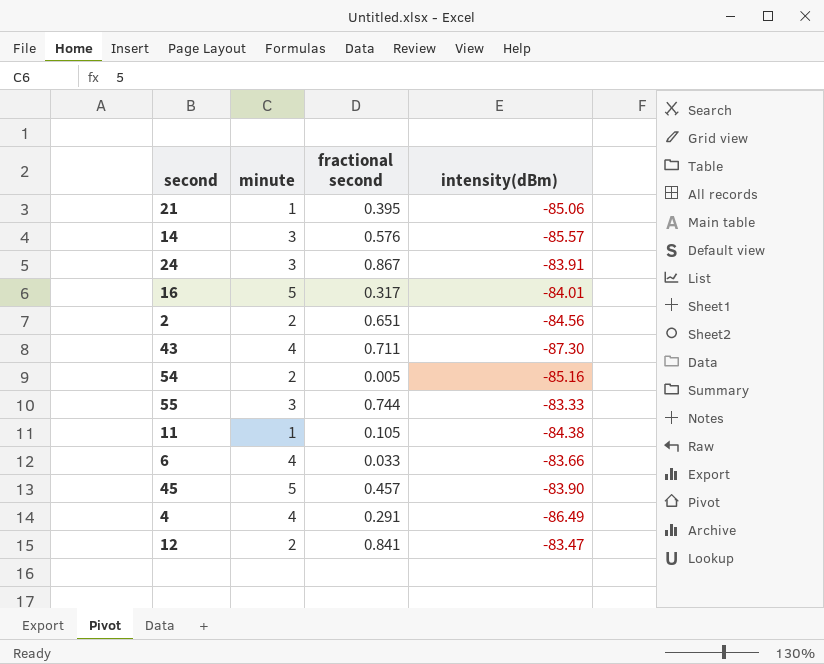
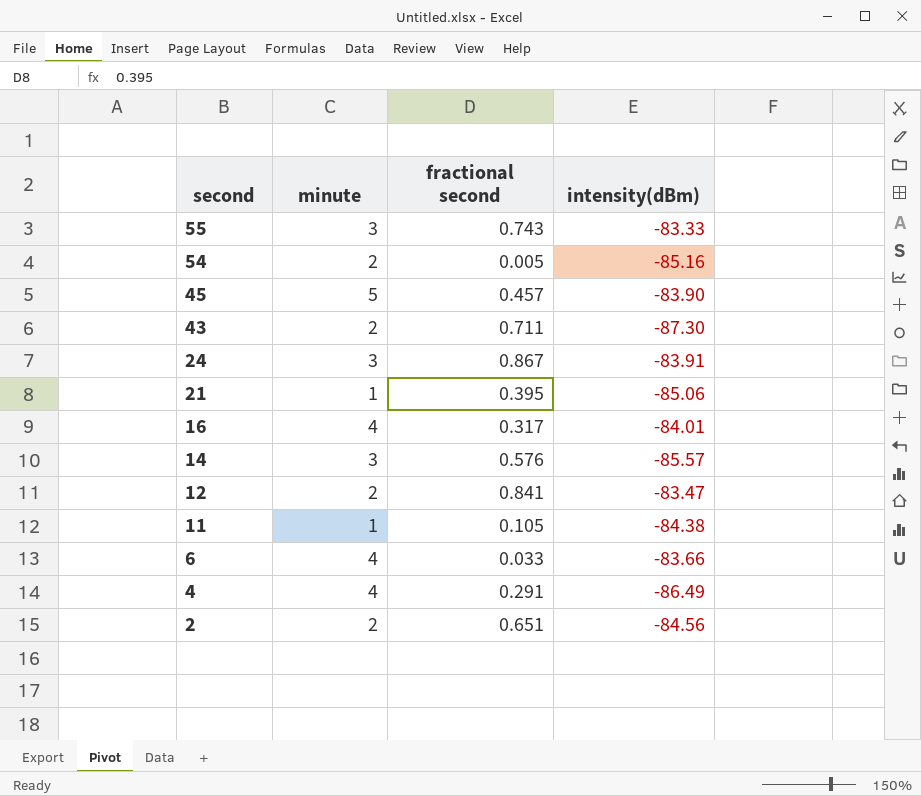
row order: none -> second descending
55 | fractional second: 0.744 -> 0.743
43 | minute: 4 -> 2
16 | minute: 5 -> 4

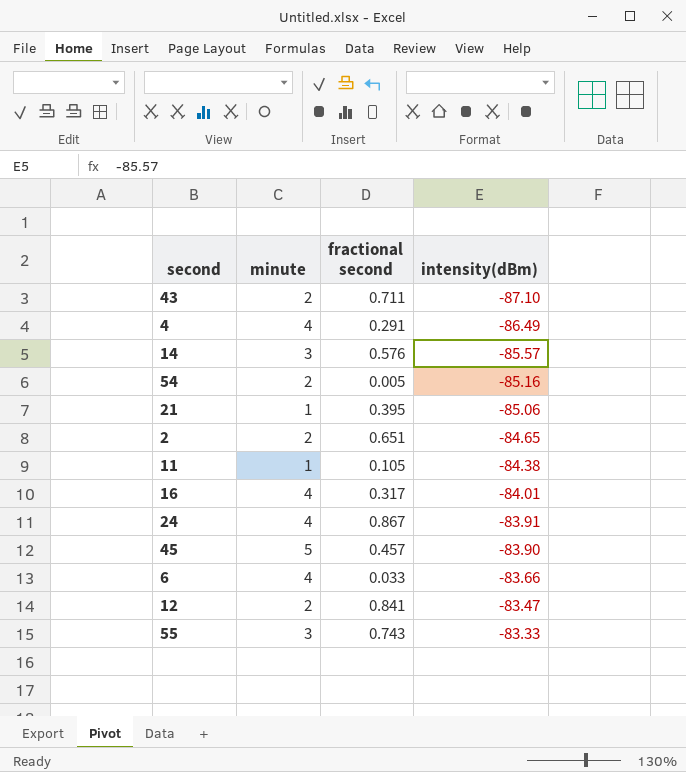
row order: second descending -> intensity(dBm) ascending
43 | intensity(dBm): -87.30 -> -87.10
2 | intensity(dBm): -84.56 -> -84.65
24 | minute: 3 -> 4

